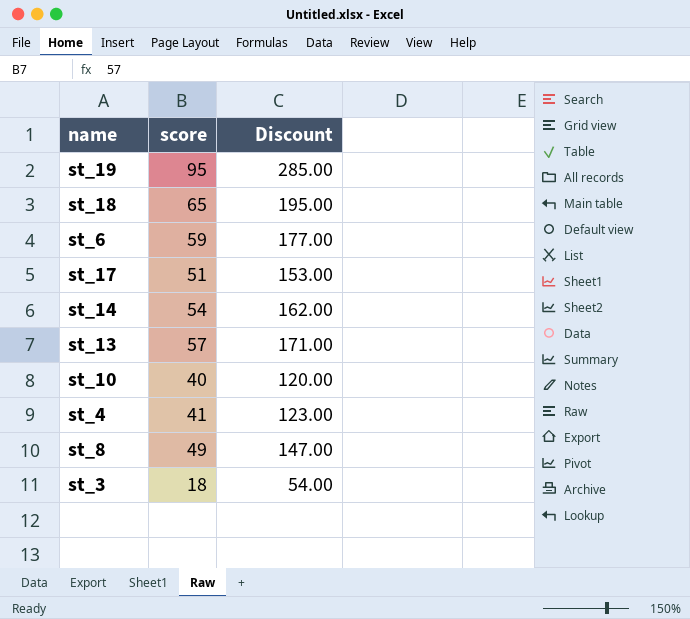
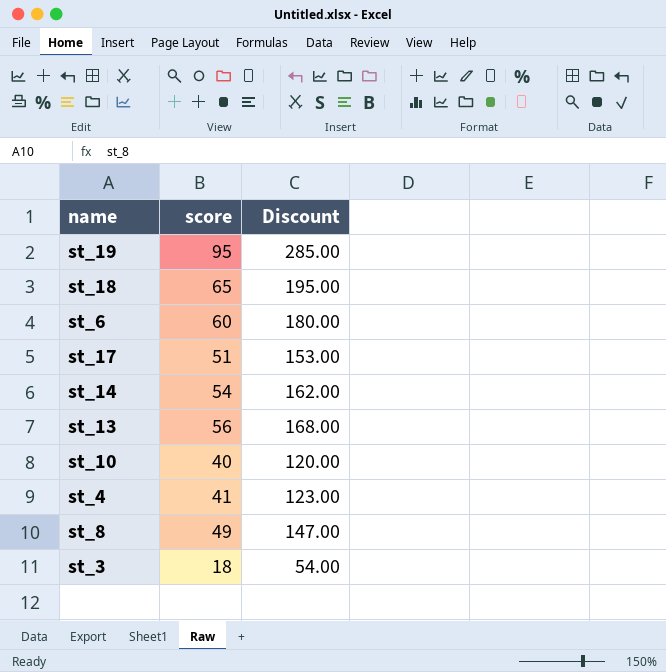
st_6 | score: 59 -> 60
st_6 | Discount: 177.00 -> 180.00
st_13 | score: 57 -> 56
st_13 | Discount: 171.00 -> 168.00

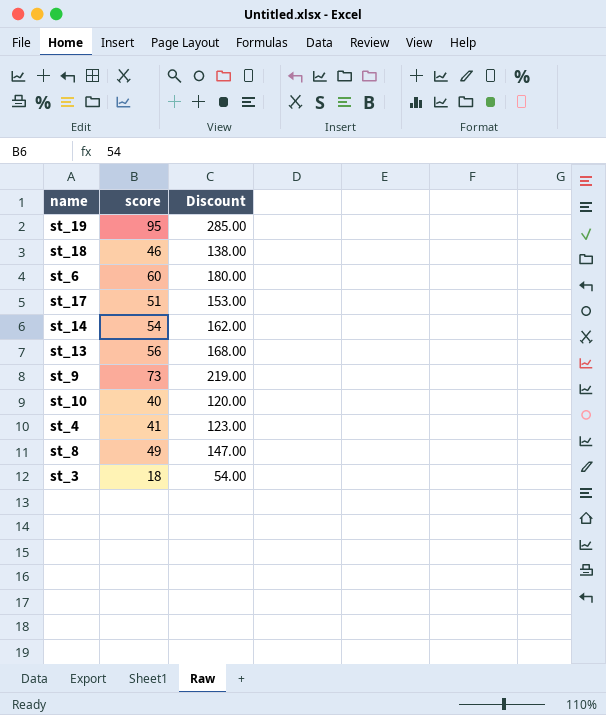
st_18 | score: 65 -> 46
st_18 | Discount: 195.00 -> 138.00
row st_9: none -> 73 | 219.00

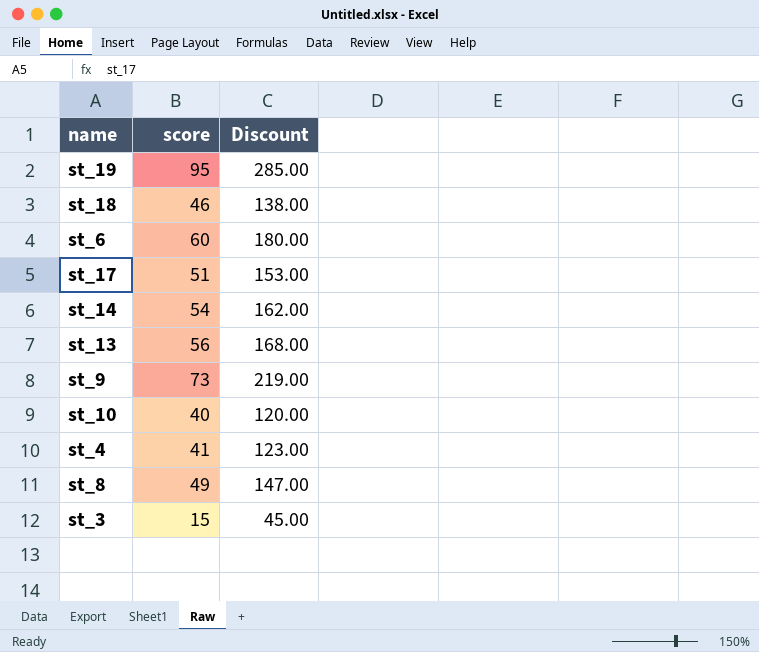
st_3 | score: 18 -> 15
st_3 | Discount: 54.00 -> 45.00

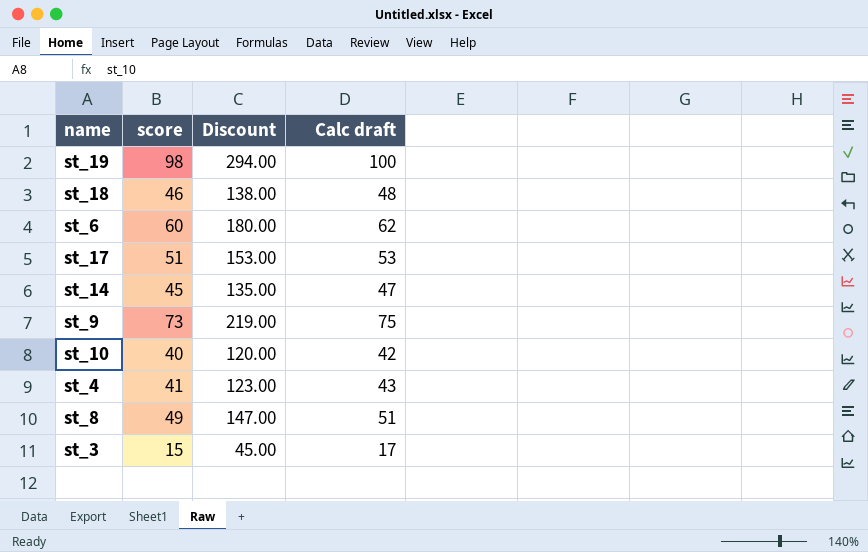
column Calc draft | formula: none -> [score] + 2
row st_13: 56 | 168.00 -> none
st_19 | score: 95 -> 98
st_19 | Discount: 285.00 -> 294.00
st_14 | score: 54 -> 45
st_14 | Discount: 162.00 -> 135.00

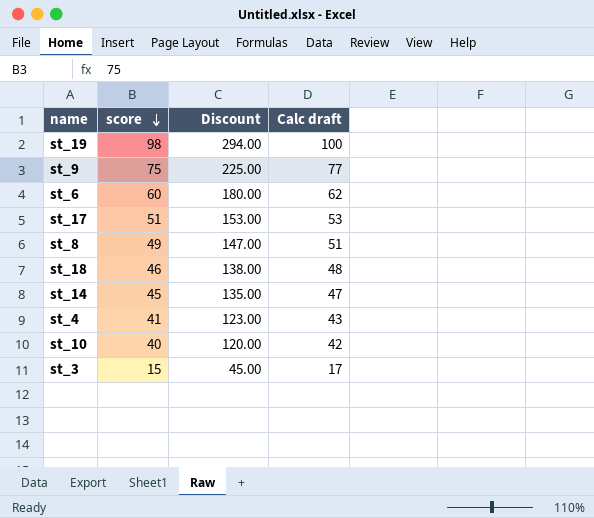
row order: none -> score descending
st_9 | score: 73 -> 75
st_9 | Discount: 219.00 -> 225.00
st_9 | Calc draft: 75 -> 77

